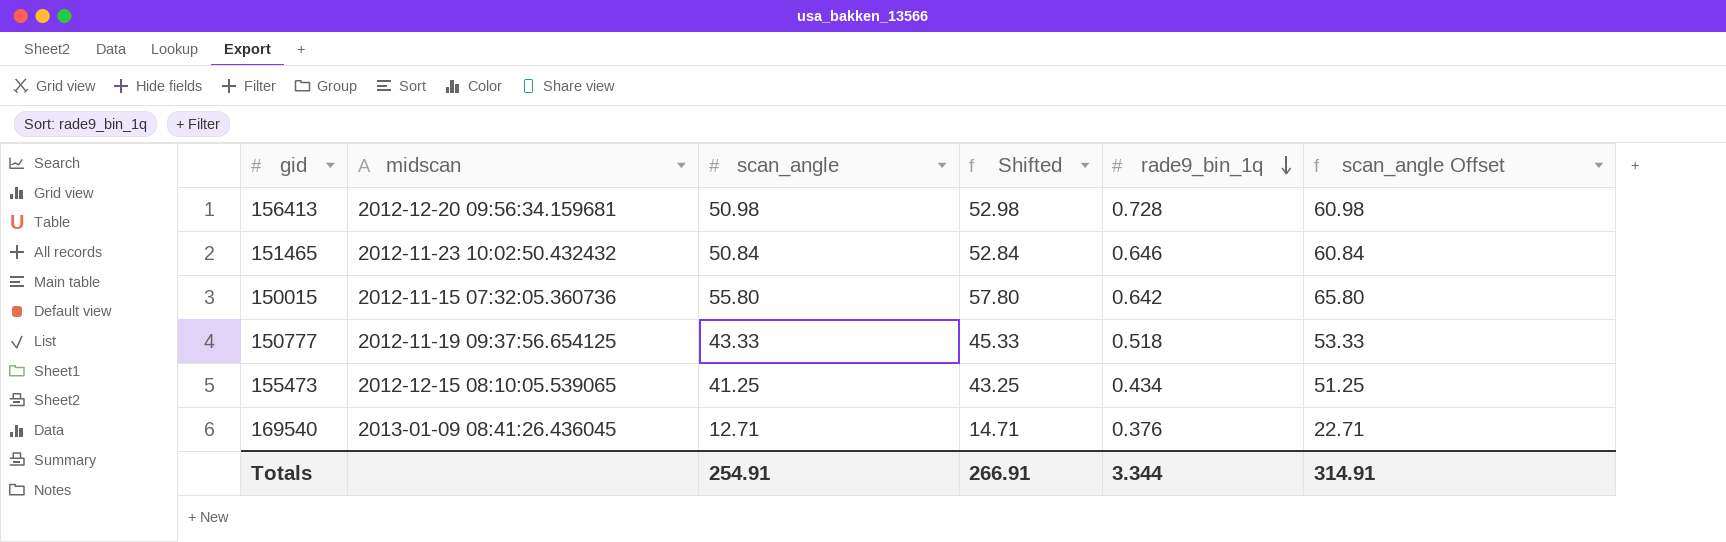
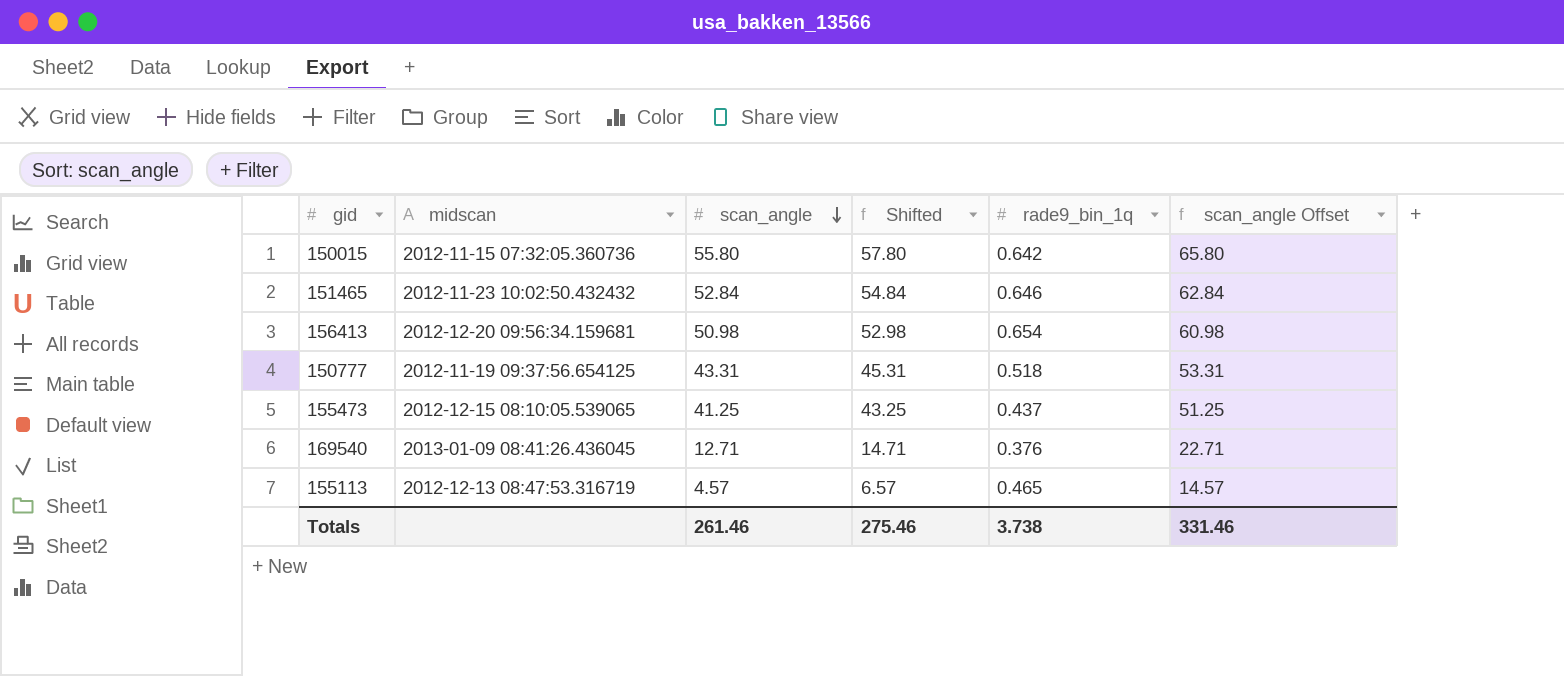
row order: rade9_bin_1q descending -> scan_angle descending
151465 | scan_angle: 50.84 -> 52.84
151465 | Shifted: 52.84 -> 54.84
151465 | scan_angle Offset: 60.84 -> 62.84
156413 | rade9_bin_1q: 0.728 -> 0.654
150777 | scan_angle: 43.33 -> 43.31
150777 | Shifted: 45.33 -> 45.31
150777 | scan_angle Offset: 53.33 -> 53.31
155473 | rade9_bin_1q: 0.434 -> 0.437
row 155113: none -> 2012-12-13 08:47:53.316719 | 4.57 | 6.57 | 0.465 | 14.57
Totals | scan_angle: 254.91 -> 261.46
Totals | Shifted: 266.91 -> 275.46
Totals | rade9_bin_1q: 3.344 -> 3.738
Totals | scan_angle Offset: 314.91 -> 331.46

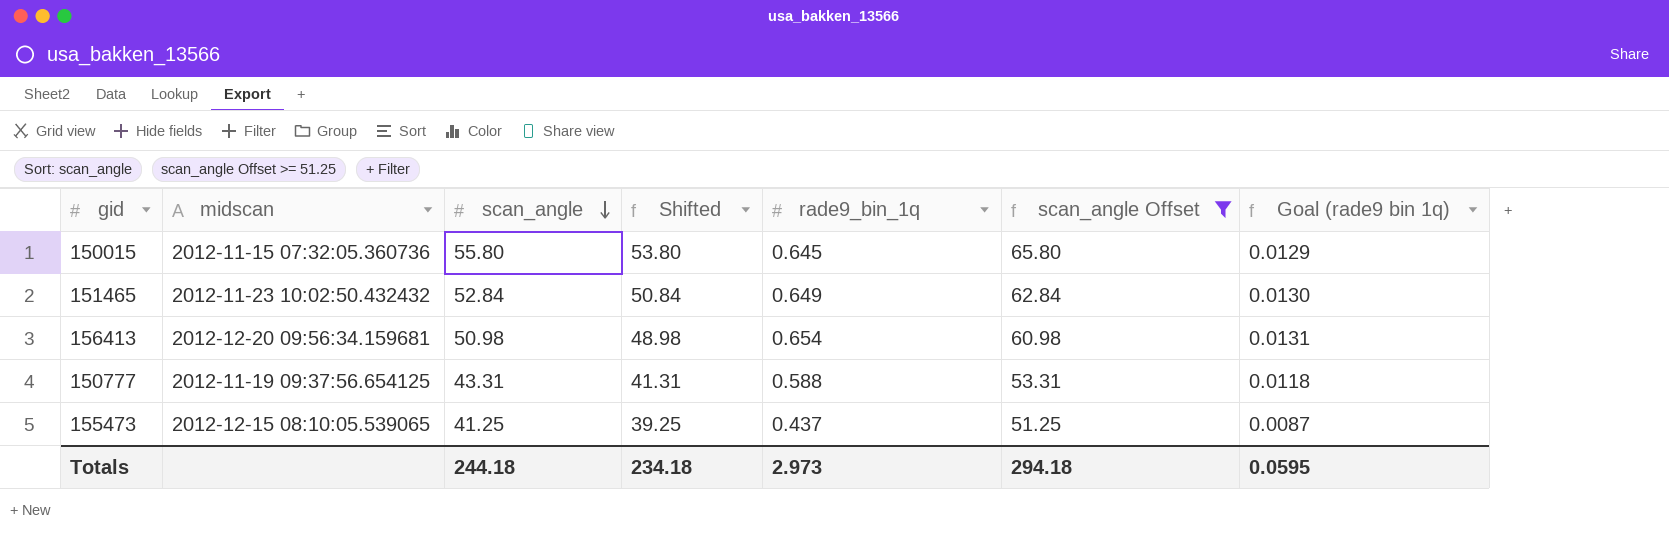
filter: none -> scan_angle Offset >= 51.25
column Shifted | formula: [scan_angle] + 2 -> [scan_angle] - 2
column Goal (rade9 bin 1q) | formula: none -> [rade9_bin_1q] * 0.02
150015 | rade9_bin_1q: 0.642 -> 0.645
151465 | rade9_bin_1q: 0.646 -> 0.649
150777 | rade9_bin_1q: 0.518 -> 0.588
Totals | scan_angle: 261.46 -> 244.18
Totals | Shifted: 275.46 -> 234.18
Totals | rade9_bin_1q: 3.738 -> 2.973
Totals | scan_angle Offset: 331.46 -> 294.18

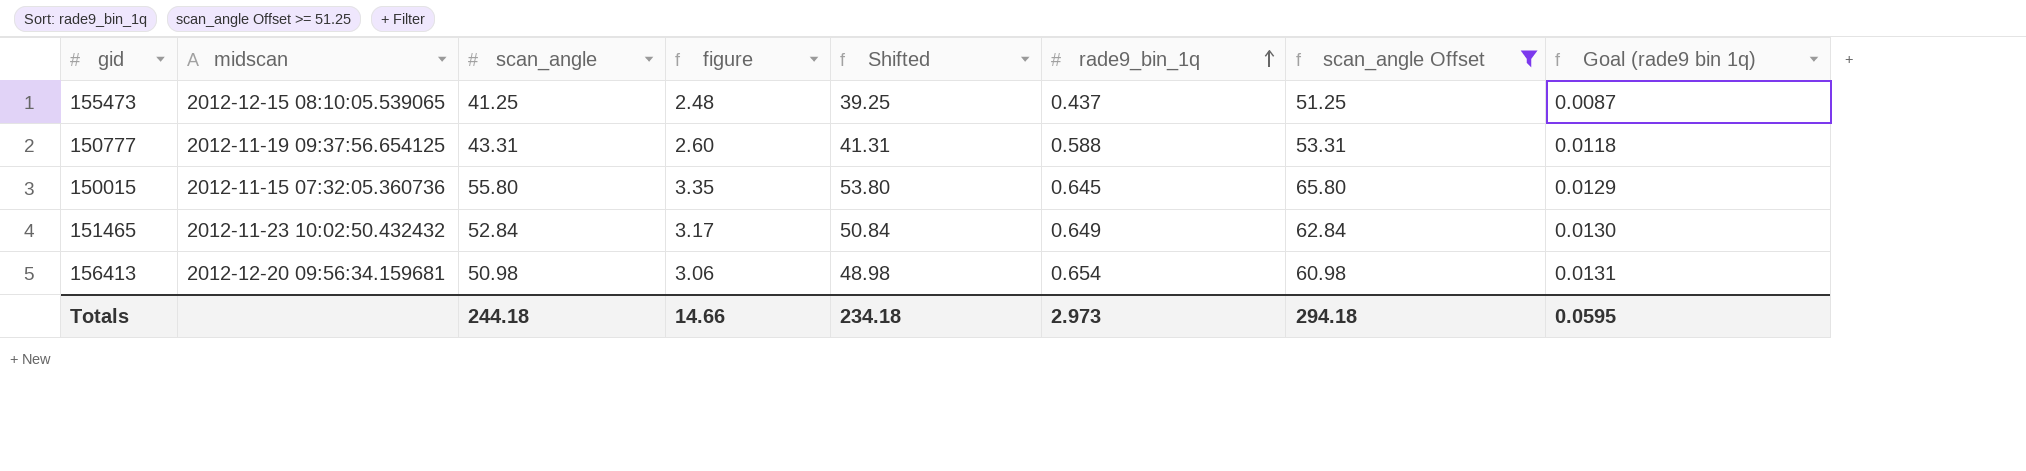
row order: scan_angle descending -> rade9_bin_1q ascending
column figure | formula: none -> [scan_angle] * 0.06

